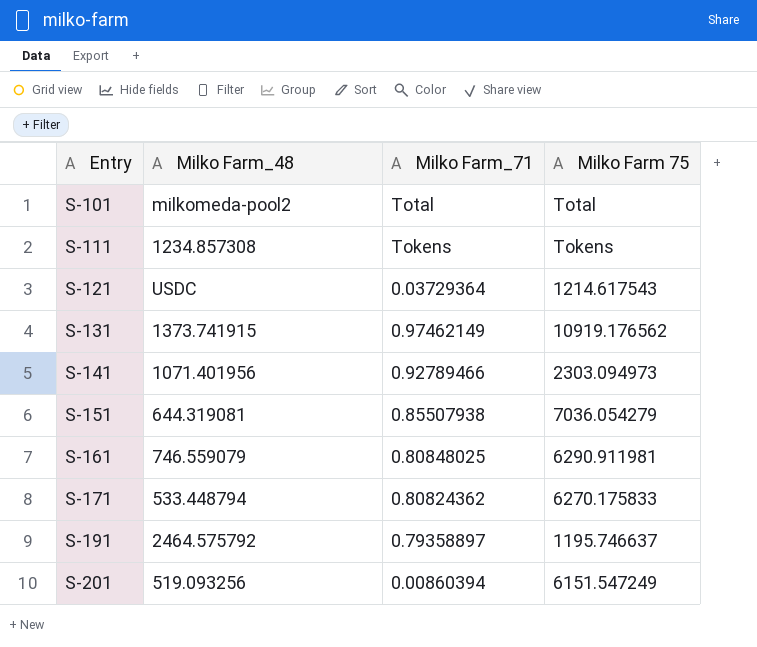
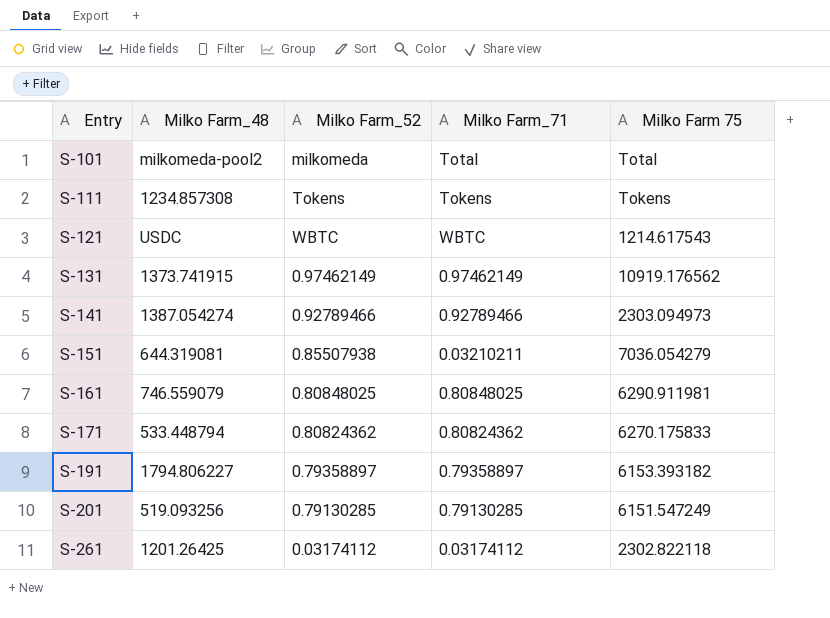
column Milko Farm_52 | position: none -> 3
S-121 | Milko Farm_71: 0.03729364 -> WBTC
S-141 | Milko Farm_48: 1071.401956 -> 1387.054274
S-151 | Milko Farm_71: 0.85507938 -> 0.03210211
S-191 | Milko Farm_48: 2464.575792 -> 1794.806227
S-191 | Milko Farm 75: 1195.746637 -> 6153.393182
S-201 | Milko Farm_71: 0.00860394 -> 0.79130285
row S-261: none -> 1201.26425 | 0.03174112 | 0.03174112 | 2302.822118

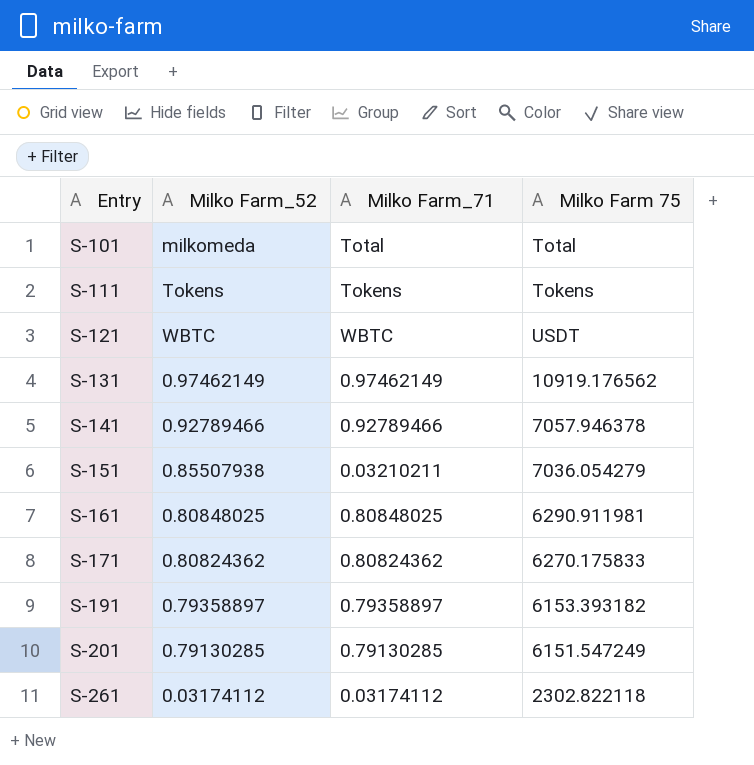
column Milko Farm_48 | position: 2 -> none
S-121 | Milko Farm 75: 1214.617543 -> USDT
S-141 | Milko Farm 75: 2303.094973 -> 7057.946378

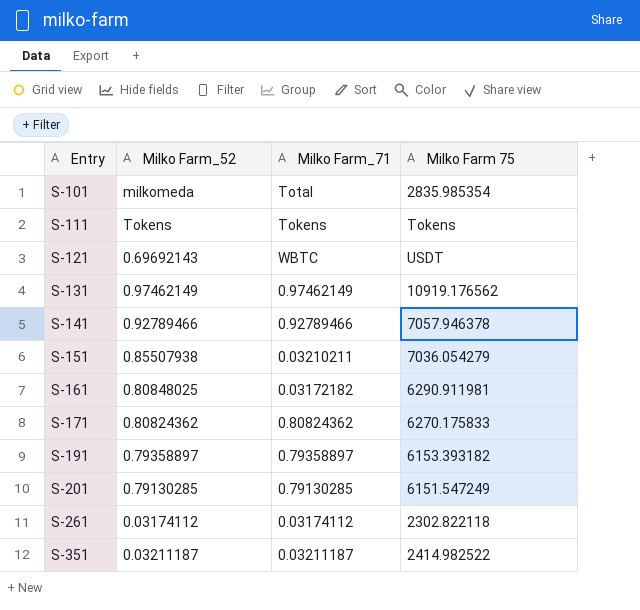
S-101 | Milko Farm 75: Total -> 2835.985354
S-121 | Milko Farm_52: WBTC -> 0.69692143
S-161 | Milko Farm_71: 0.80848025 -> 0.03172182
row S-351: none -> 0.03211187 | 0.03211187 | 2414.982522

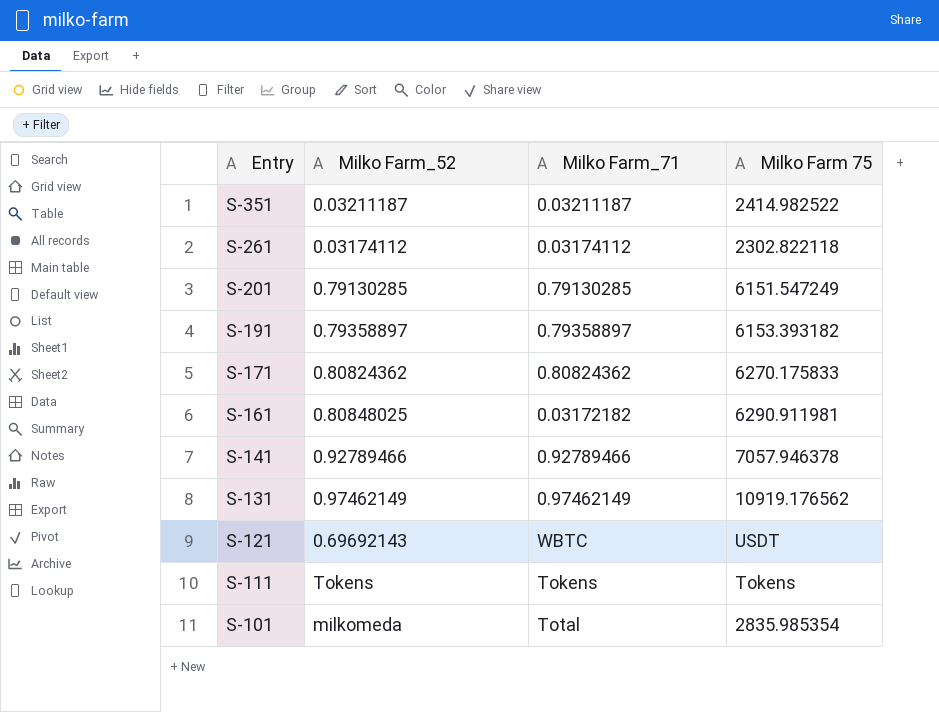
row order: Entry ascending -> Entry descending
row S-151: 0.85507938 | 0.03210211 | 7036.054279 -> none

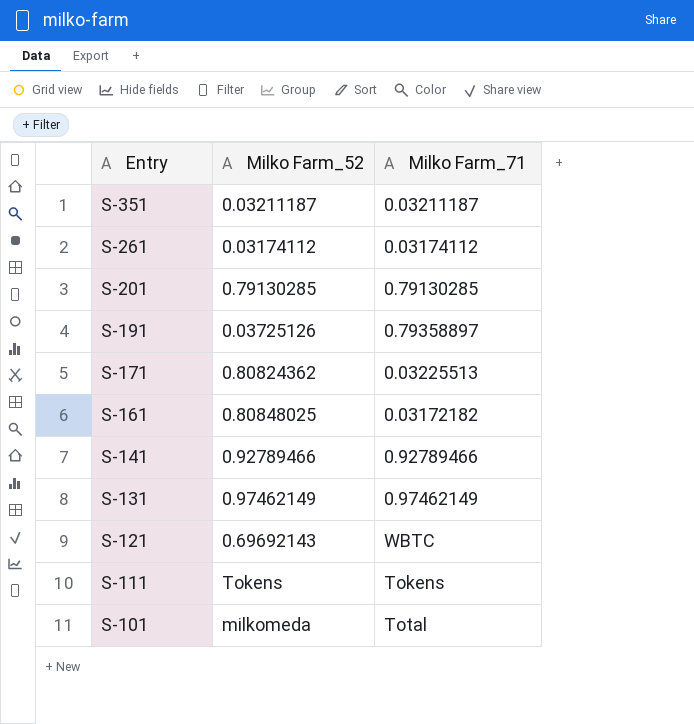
column Milko Farm 75 | position: 4 -> none
S-191 | Milko Farm_52: 0.79358897 -> 0.03725126
S-171 | Milko Farm_71: 0.80824362 -> 0.03225513

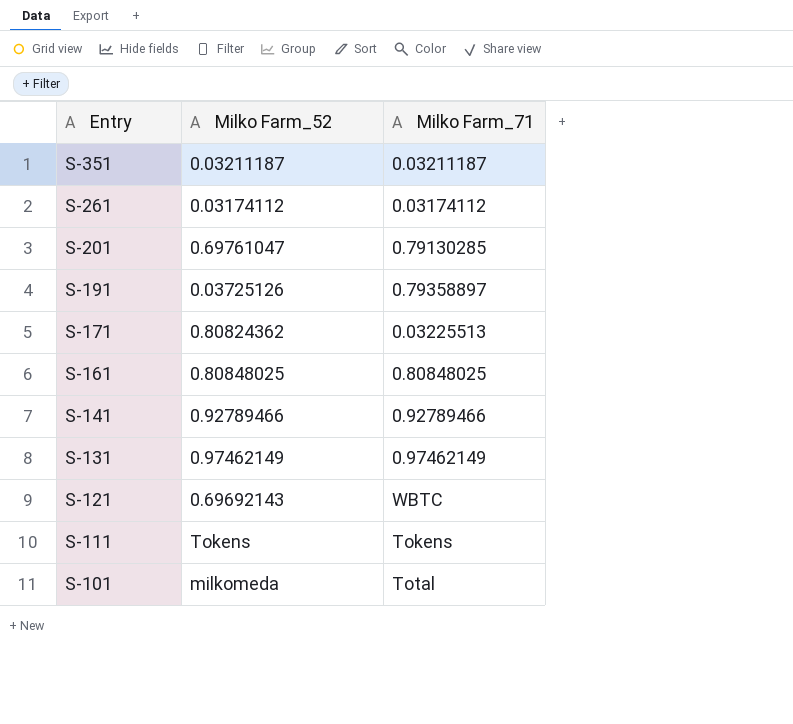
S-201 | Milko Farm_52: 0.79130285 -> 0.69761047
S-161 | Milko Farm_71: 0.03172182 -> 0.80848025

